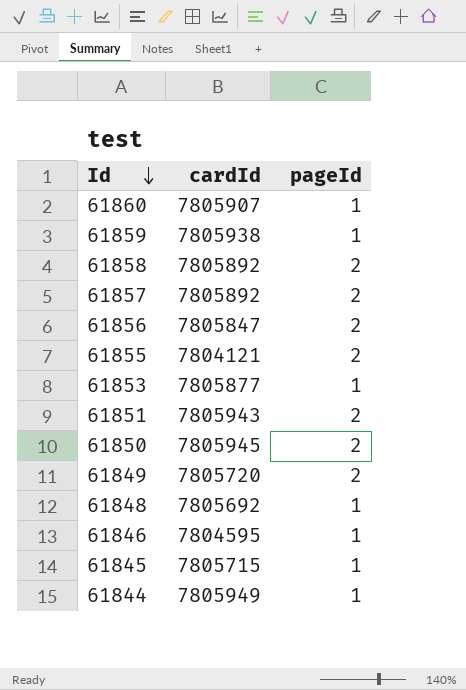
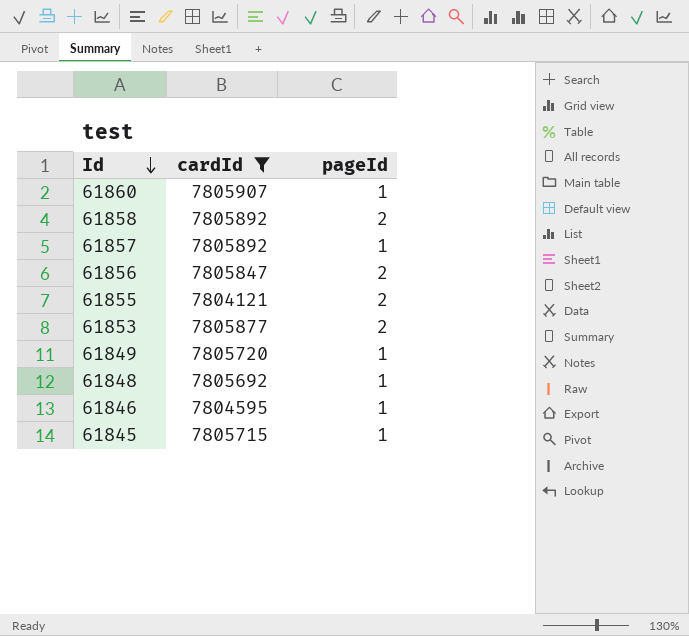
filter: none -> cardId <= 7805907
61857 | pageId: 2 -> 1
61853 | pageId: 1 -> 2
61849 | pageId: 2 -> 1

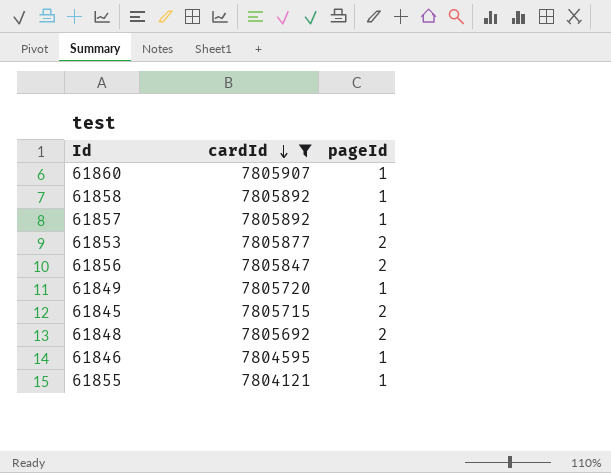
row order: Id descending -> cardId descending
61858 | pageId: 2 -> 1
61845 | pageId: 1 -> 2
61848 | pageId: 1 -> 2
61855 | pageId: 2 -> 1

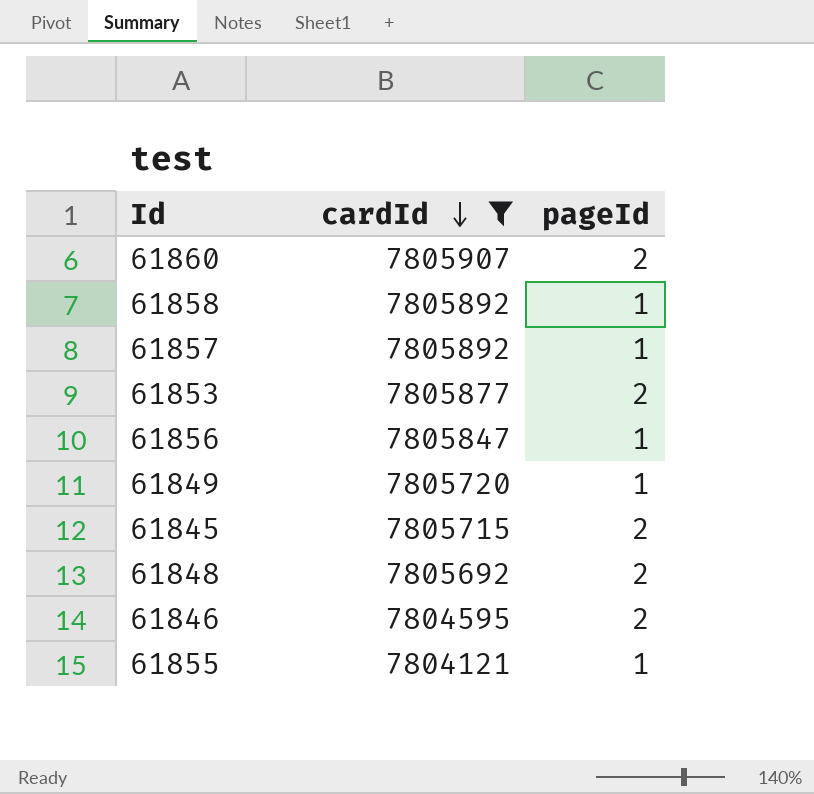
61860 | pageId: 1 -> 2
61856 | pageId: 2 -> 1
61846 | pageId: 1 -> 2

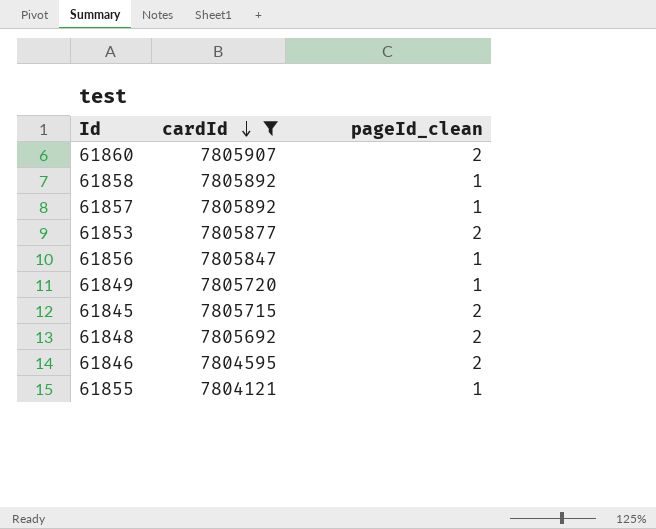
column name: pageId -> pageId_clean

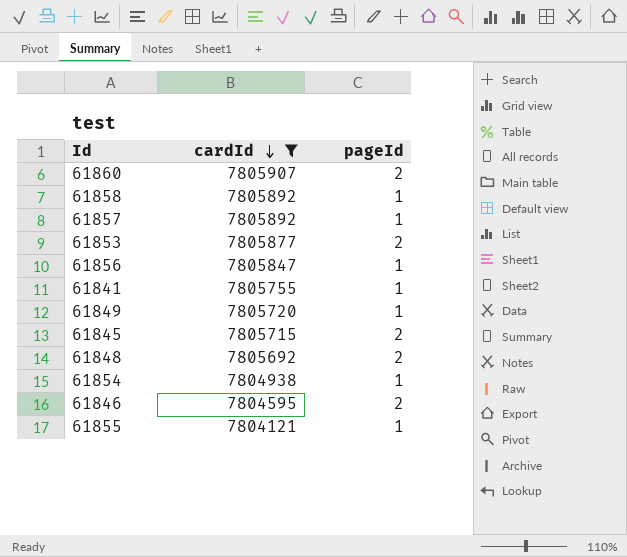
column name: pageId_clean -> pageId
row 61841: none -> 7805755 | 1
row 61854: none -> 7804938 | 1

